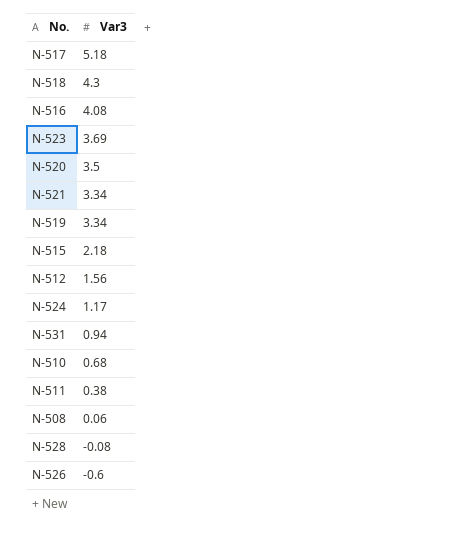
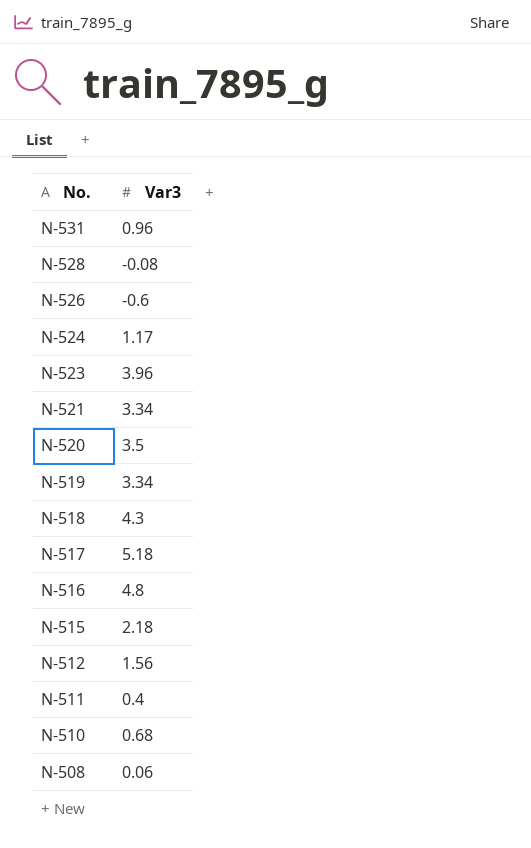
row order: Var3 descending -> No. descending
N-531 | Var3: 0.94 -> 0.96
N-523 | Var3: 3.69 -> 3.96
N-516 | Var3: 4.08 -> 4.8
N-511 | Var3: 0.38 -> 0.4

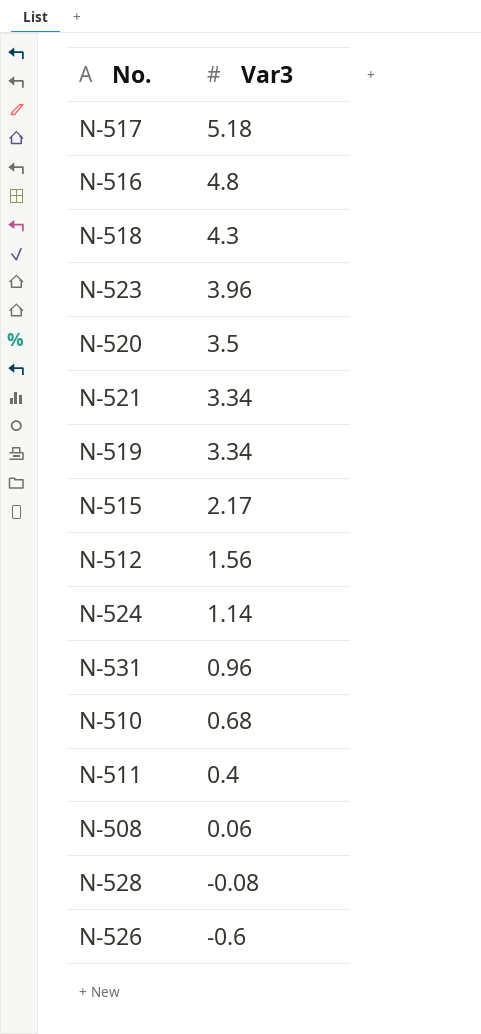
row order: No. descending -> Var3 descending
N-515 | Var3: 2.18 -> 2.17
N-524 | Var3: 1.17 -> 1.14

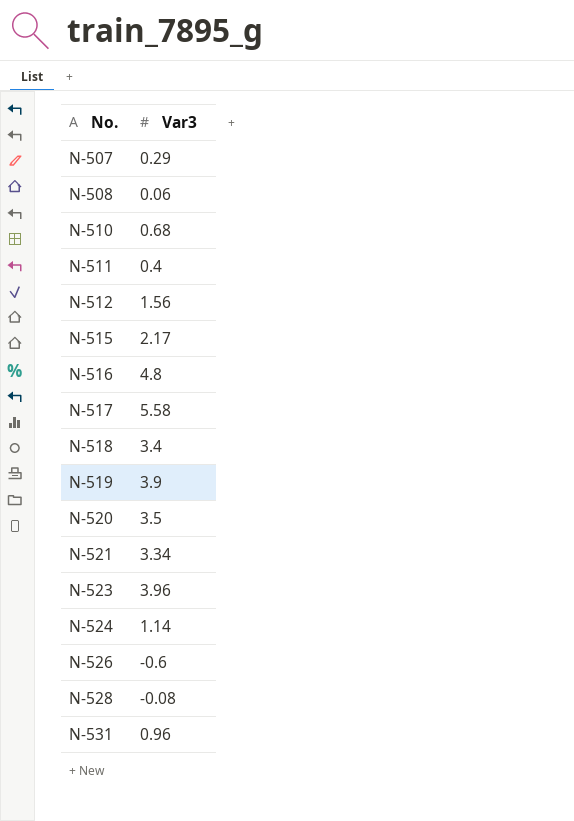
row order: Var3 descending -> No. ascending
row N-507: none -> 0.29
N-517 | Var3: 5.18 -> 5.58
N-518 | Var3: 4.3 -> 3.4
N-519 | Var3: 3.34 -> 3.9

